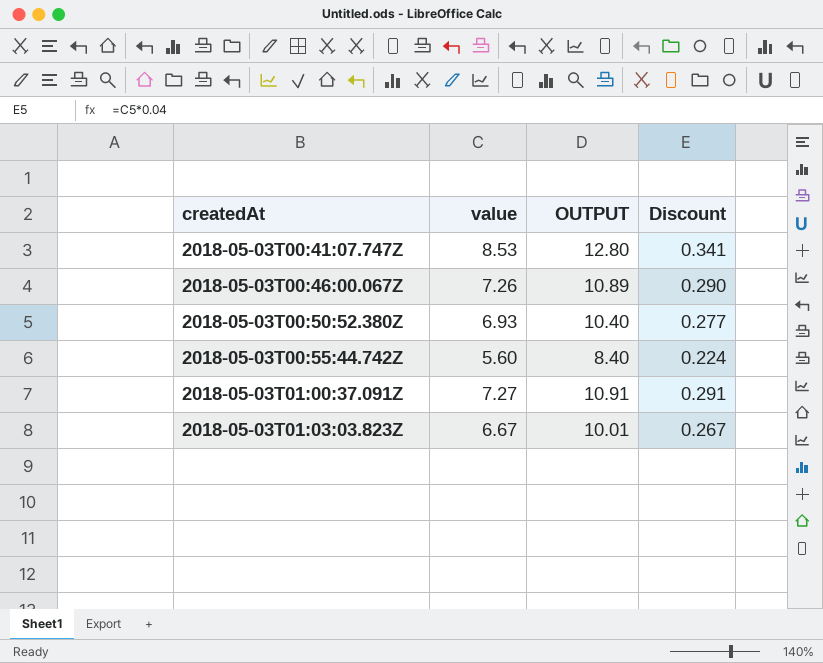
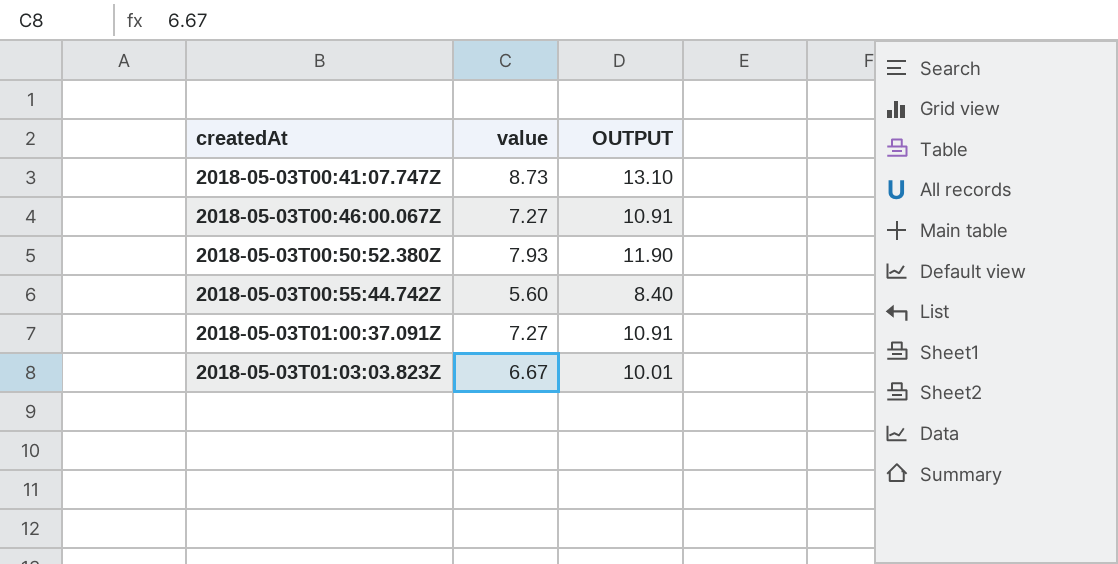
column Discount | formula: [value] * 0.04 -> none
2018-05-03T00:41:07.747Z | value: 8.53 -> 8.73
2018-05-03T00:41:07.747Z | OUTPUT: 12.80 -> 13.10
2018-05-03T00:46:00.067Z | value: 7.26 -> 7.27
2018-05-03T00:46:00.067Z | OUTPUT: 10.89 -> 10.91
2018-05-03T00:50:52.380Z | value: 6.93 -> 7.93
2018-05-03T00:50:52.380Z | OUTPUT: 10.40 -> 11.90

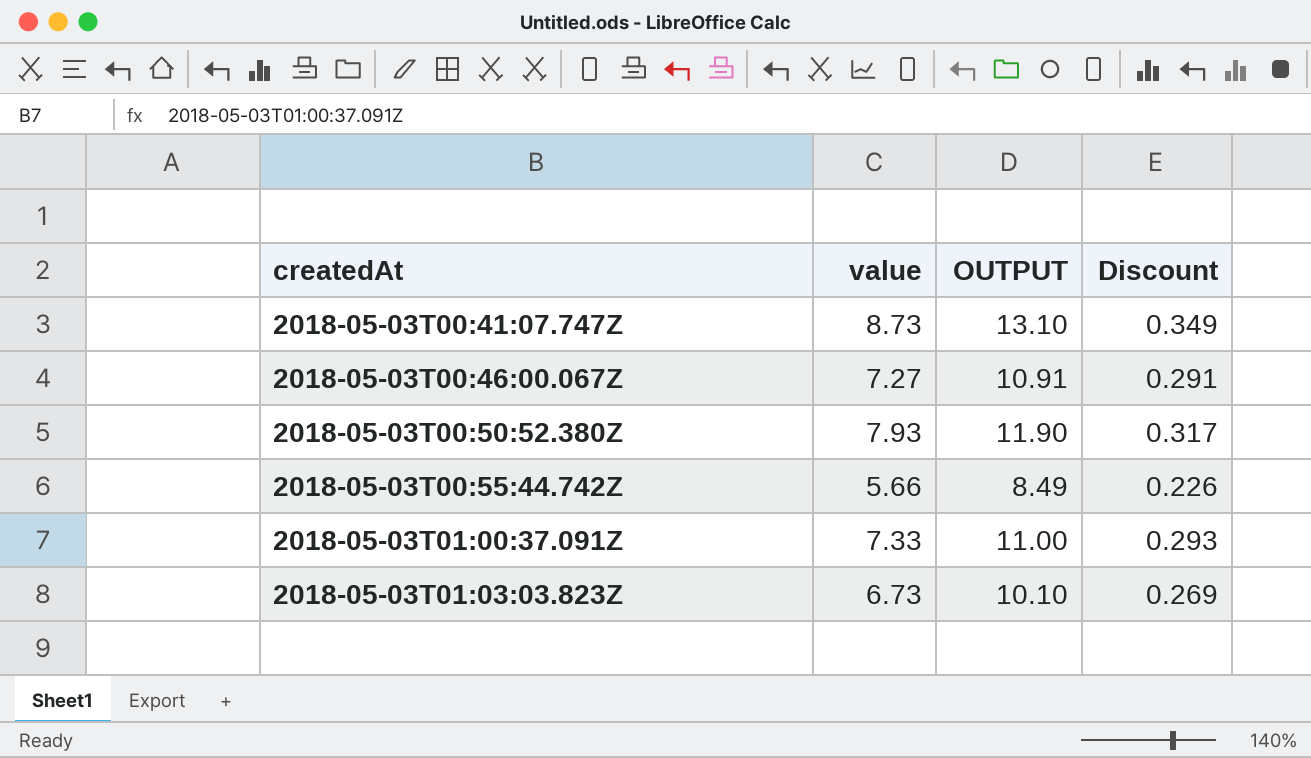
column Discount | formula: none -> [value] * 0.04
2018-05-03T00:55:44.742Z | value: 5.60 -> 5.66
2018-05-03T00:55:44.742Z | OUTPUT: 8.40 -> 8.49
2018-05-03T01:00:37.091Z | value: 7.27 -> 7.33
2018-05-03T01:00:37.091Z | OUTPUT: 10.91 -> 11.00
2018-05-03T01:03:03.823Z | value: 6.67 -> 6.73
2018-05-03T01:03:03.823Z | OUTPUT: 10.01 -> 10.10

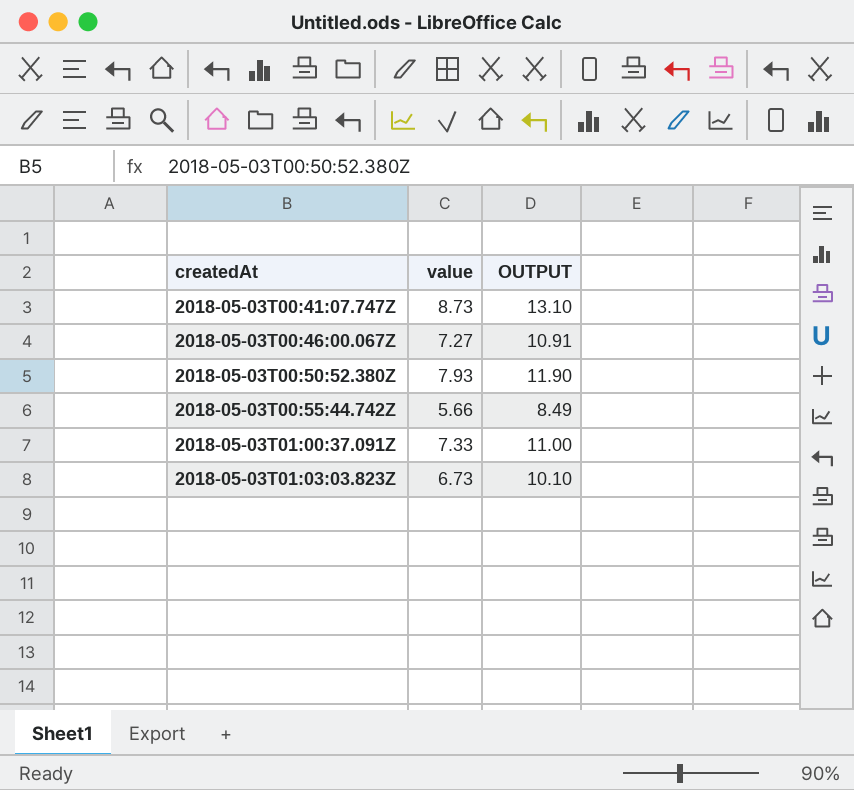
column Discount | formula: [value] * 0.04 -> none

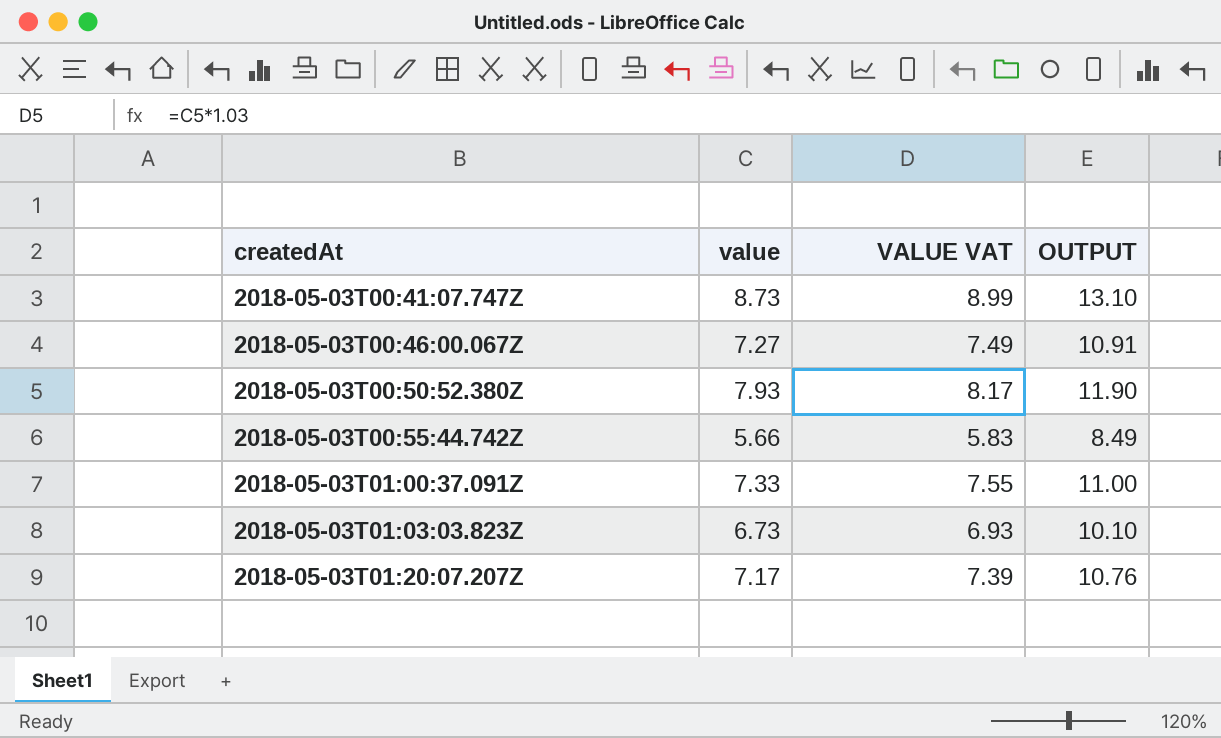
column VALUE VAT | formula: none -> [value] * 1.03
row 2018-05-03T01:20:07.207Z: none -> 7.17 | 7.39 | 10.76

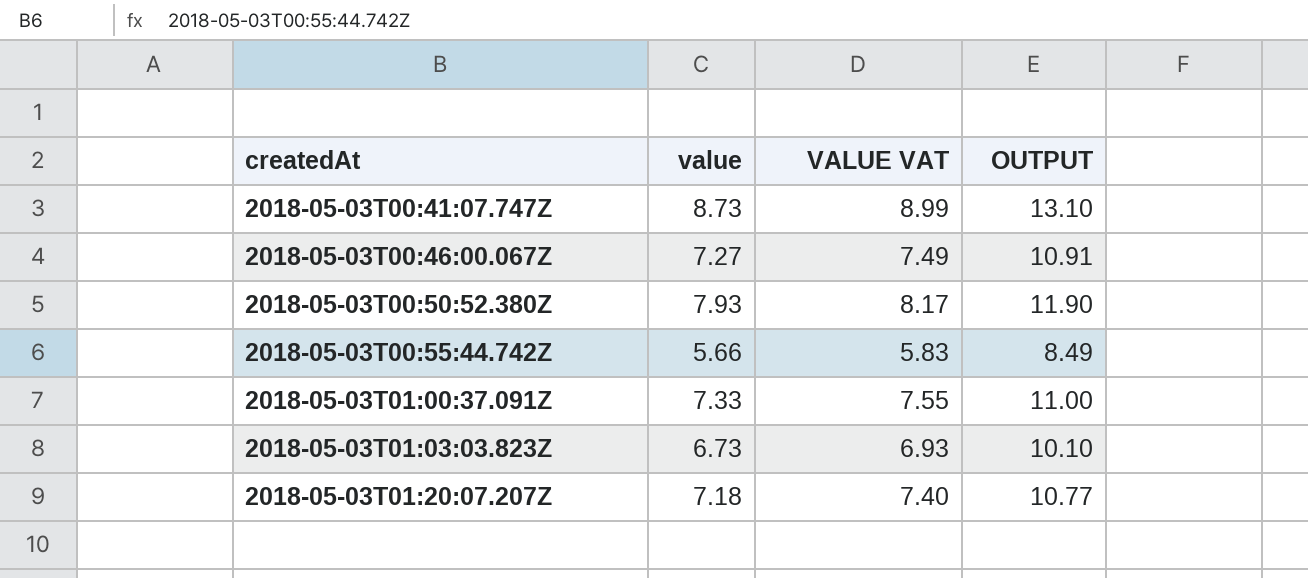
2018-05-03T01:20:07.207Z | value: 7.17 -> 7.18
2018-05-03T01:20:07.207Z | VALUE VAT: 7.39 -> 7.40
2018-05-03T01:20:07.207Z | OUTPUT: 10.76 -> 10.77

